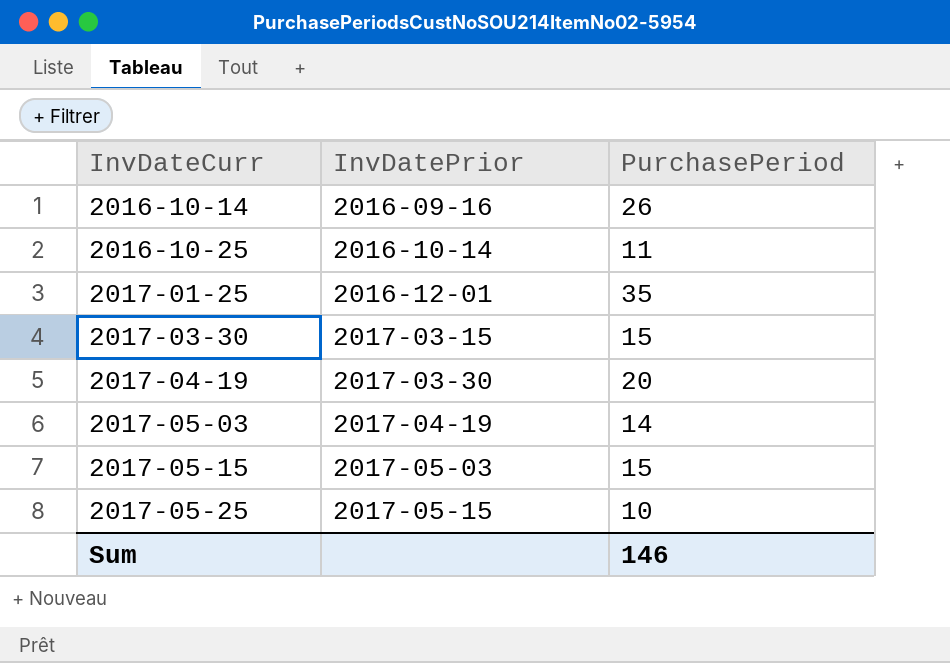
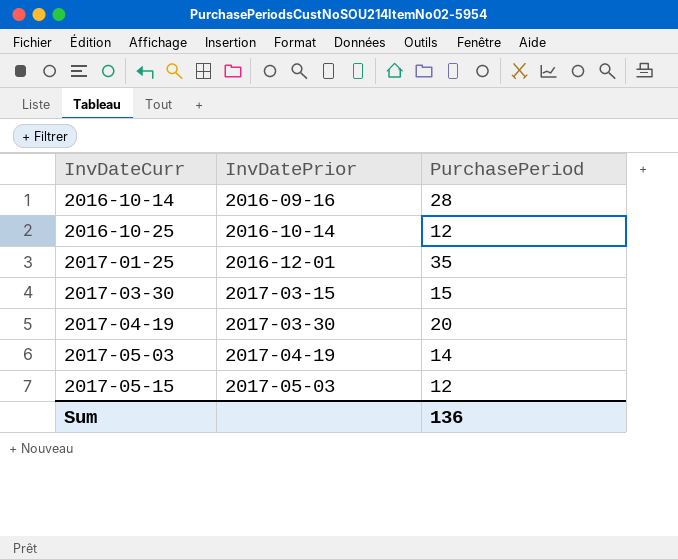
row 2017-05-25: 2017-05-15 | 10 -> none
2016-10-14 | PurchasePeriod: 26 -> 28
2016-10-25 | PurchasePeriod: 11 -> 12
2017-05-15 | PurchasePeriod: 15 -> 12
Sum | PurchasePeriod: 146 -> 136

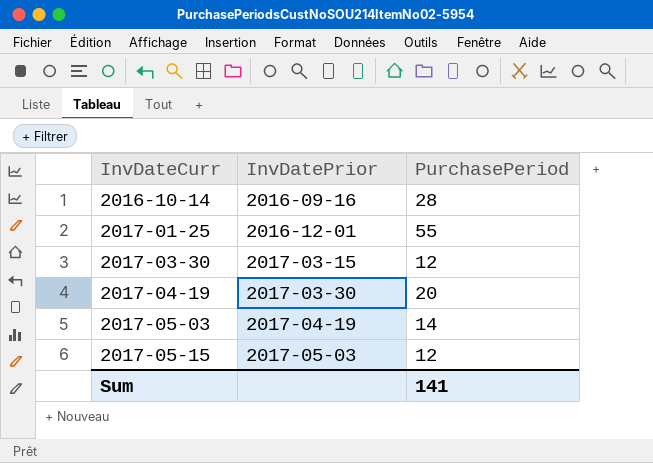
row 2016-10-25: 2016-10-14 | 12 -> none
2017-01-25 | PurchasePeriod: 35 -> 55
2017-03-30 | PurchasePeriod: 15 -> 12
Sum | PurchasePeriod: 136 -> 141

